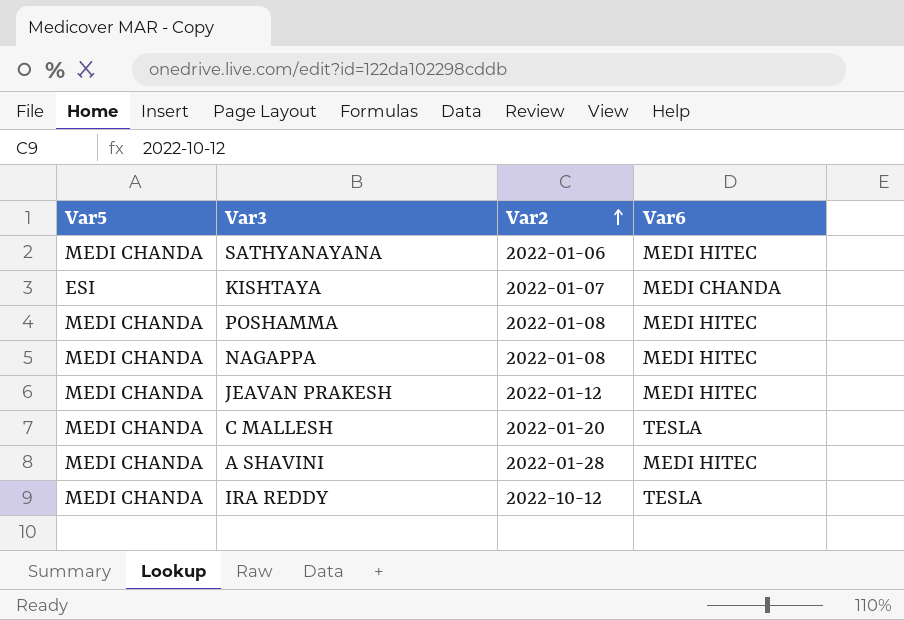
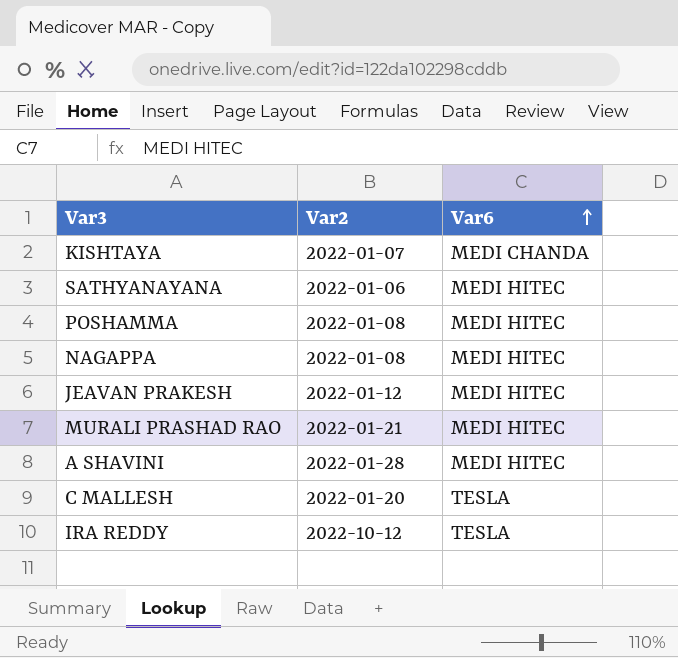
row order: Var2 ascending -> Var6 ascending
column Var5 | position: 1 -> none
row MURALI PRASHAD RAO: none -> 2022-01-21 | MEDI HITEC

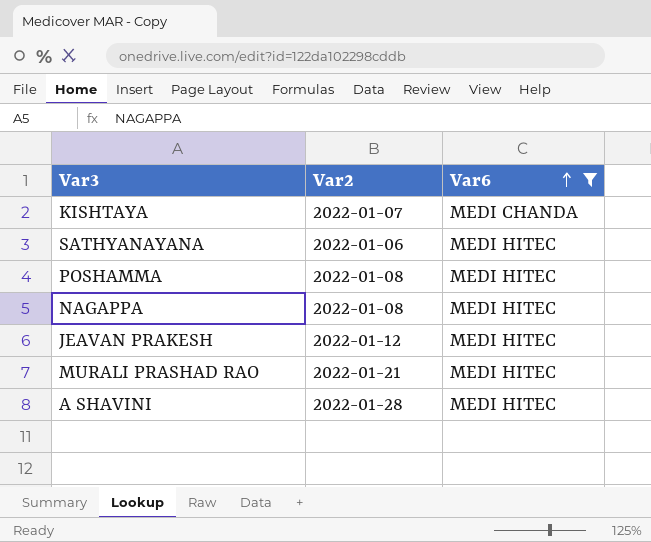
filter: none -> Var6 != TESLA

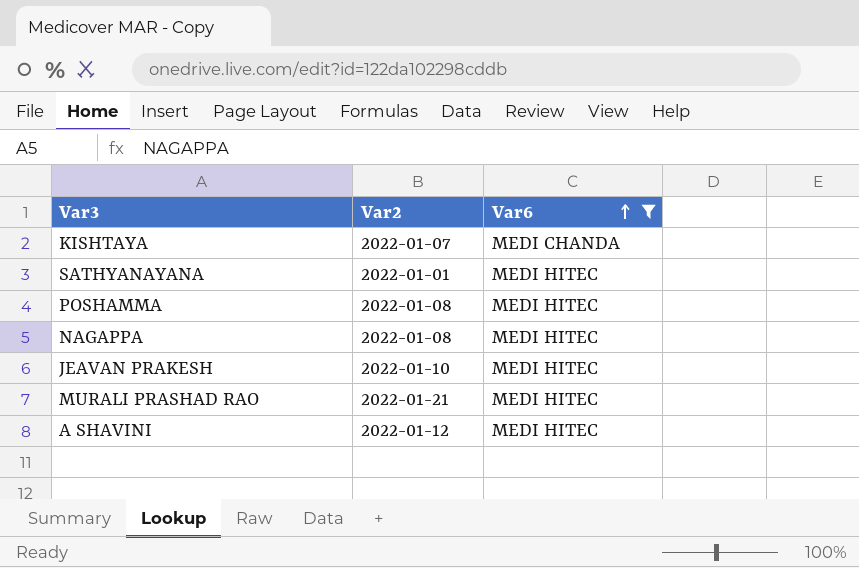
SATHYANAYANA | Var2: 2022-01-06 -> 2022-01-01
JEAVAN PRAKESH | Var2: 2022-01-12 -> 2022-01-10
A SHAVINI | Var2: 2022-01-28 -> 2022-01-12

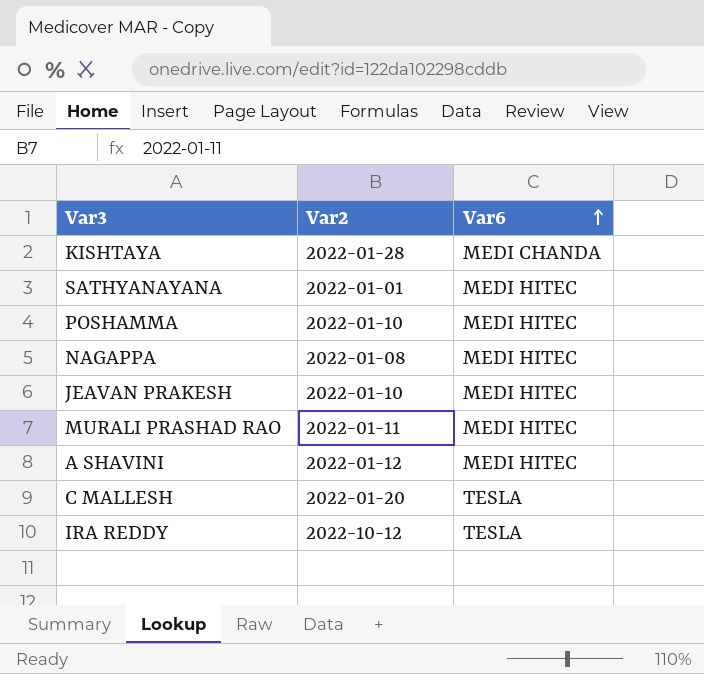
filter: Var6 != TESLA -> none
KISHTAYA | Var2: 2022-01-07 -> 2022-01-28
POSHAMMA | Var2: 2022-01-08 -> 2022-01-10
MURALI PRASHAD RAO | Var2: 2022-01-21 -> 2022-01-11

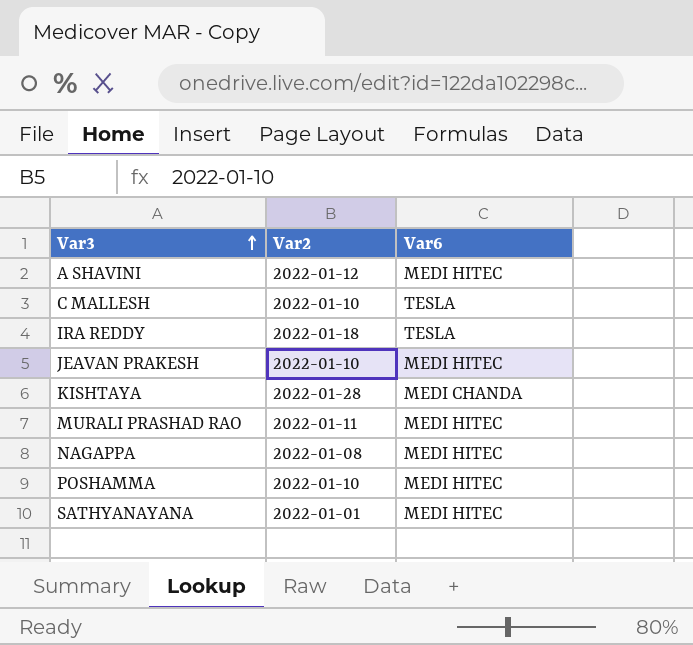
row order: Var6 ascending -> Var3 ascending
C MALLESH | Var2: 2022-01-20 -> 2022-01-10
IRA REDDY | Var2: 2022-10-12 -> 2022-01-18

